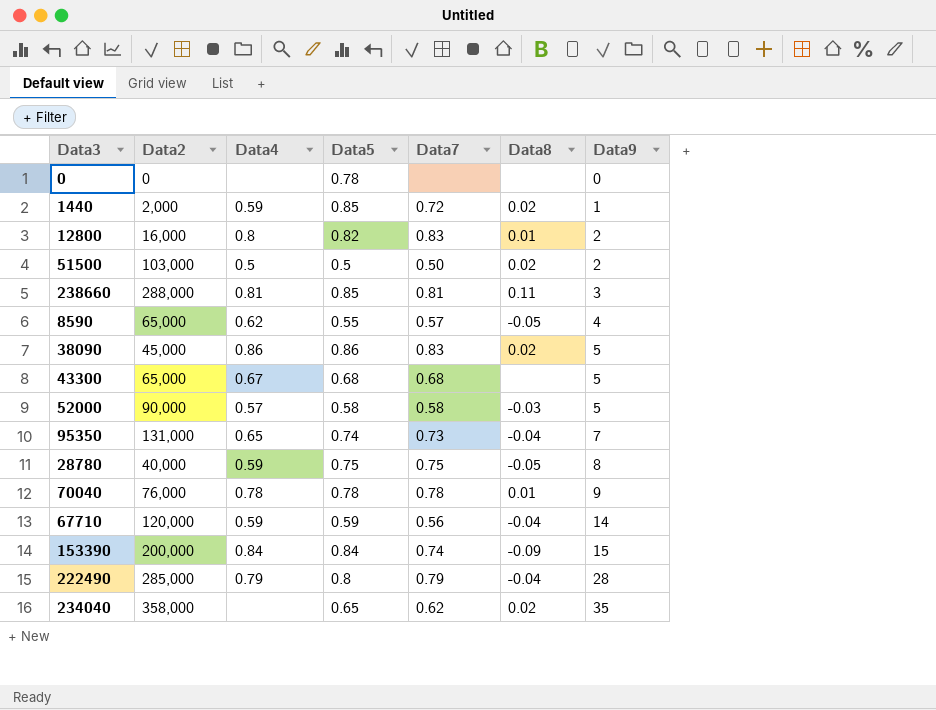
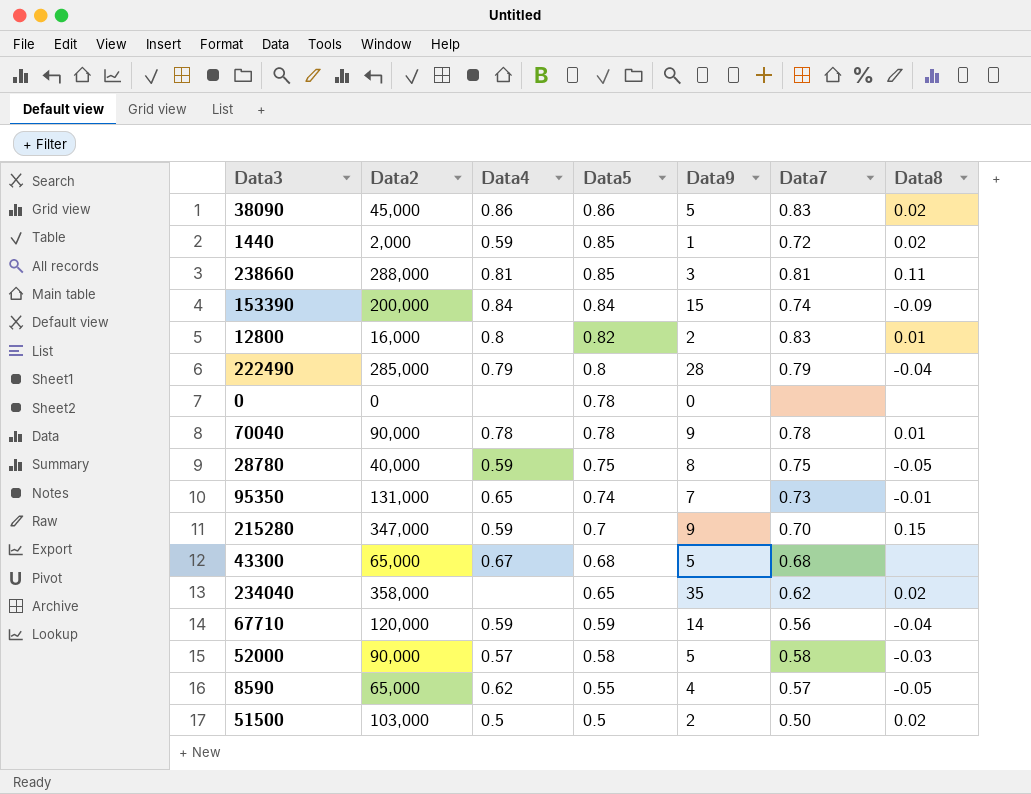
row order: Data9 ascending -> Data5 descending
column Data9 | position: 7 -> 5
70040 | Data2: 76,000 -> 90,000
95350 | Data8: -0.04 -> -0.01
row 215280: none -> 347,000 | 0.59 | 0.7 | 9 | 0.70 | 0.15

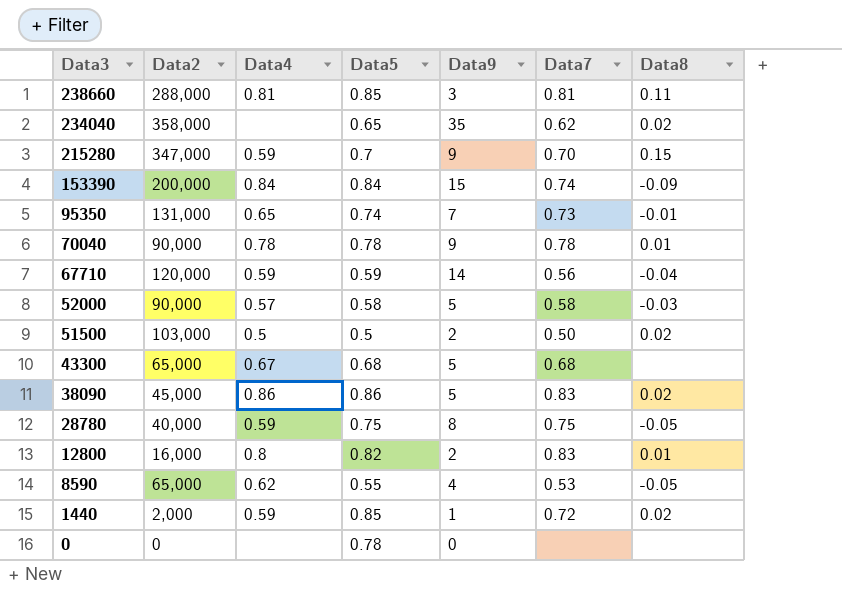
row order: Data5 descending -> Data3 descending
row 222490: 285,000 | 0.79 | 0.8 | 28 | 0.79 | -0.04 -> none
8590 | Data7: 0.57 -> 0.53

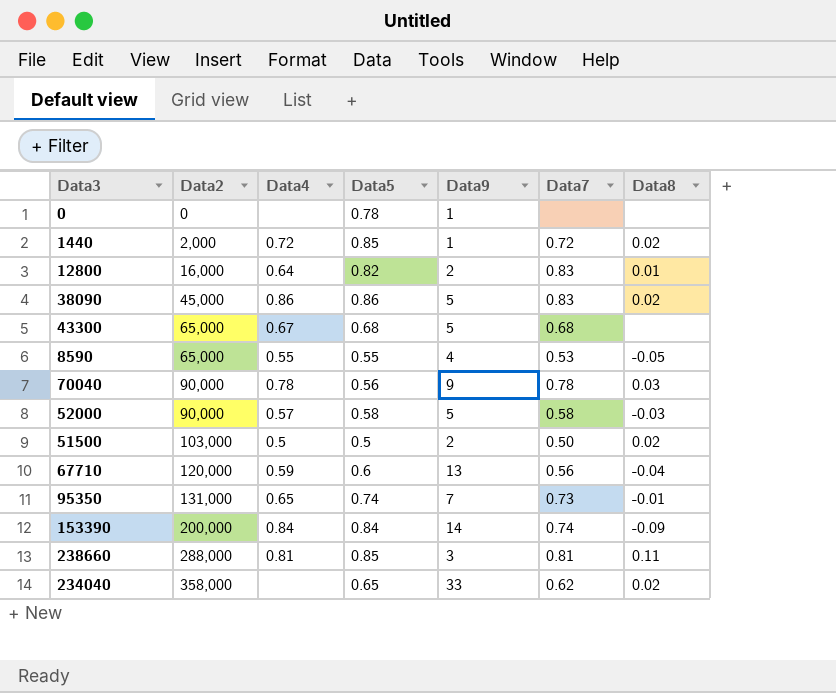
row order: Data3 descending -> Data2 ascending
row 215280: 347,000 | 0.59 | 0.7 | 9 | 0.70 | 0.15 -> none
row 28780: 40,000 | 0.59 | 0.75 | 8 | 0.75 | -0.05 -> none
0 | Data9: 0 -> 1
1440 | Data4: 0.59 -> 0.72
12800 | Data4: 0.8 -> 0.64
8590 | Data4: 0.62 -> 0.55
70040 | Data5: 0.78 -> 0.56
70040 | Data8: 0.01 -> 0.03
67710 | Data5: 0.59 -> 0.6
67710 | Data9: 14 -> 13
153390 | Data9: 15 -> 14
234040 | Data9: 35 -> 33

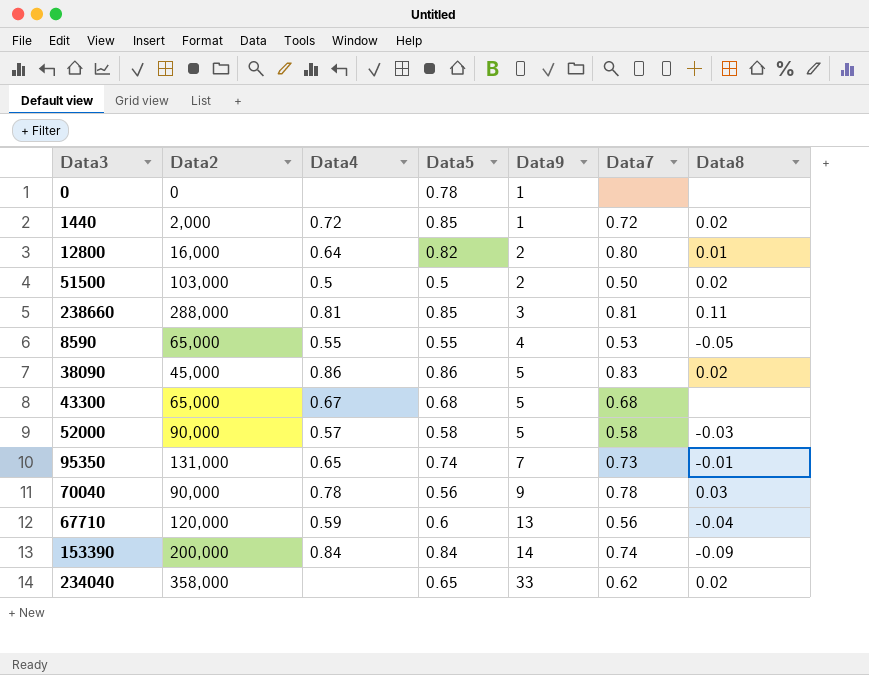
row order: Data2 ascending -> Data9 ascending
12800 | Data7: 0.83 -> 0.80

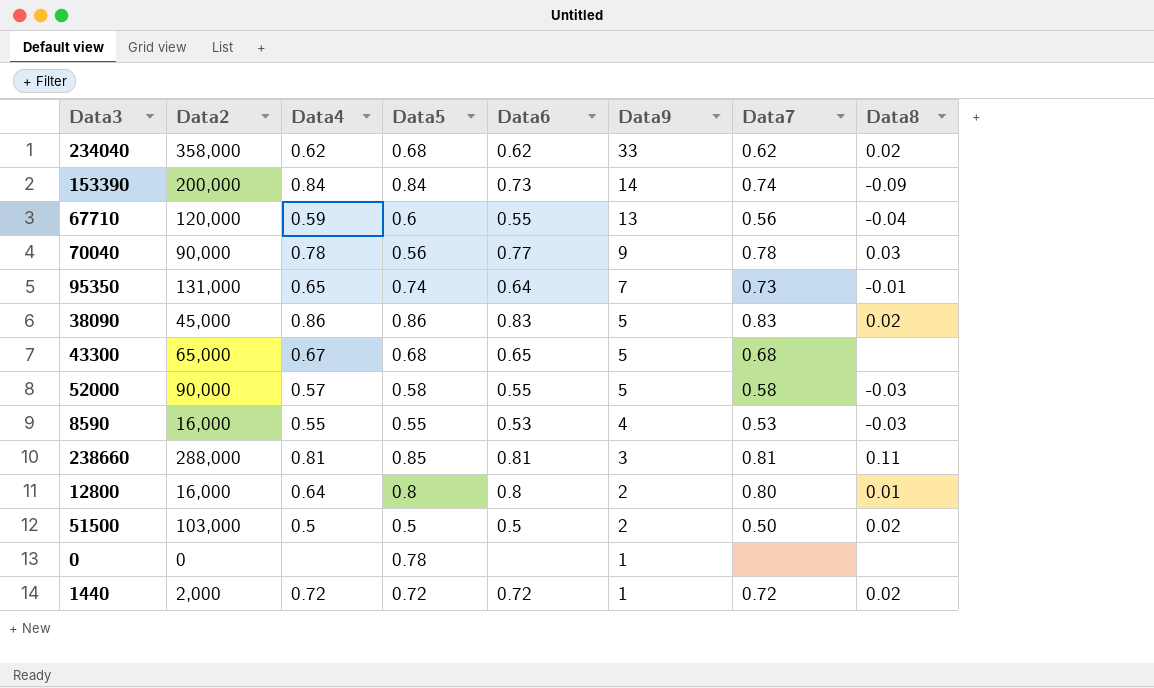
row order: Data9 ascending -> Data9 descending
column Data6 | position: none -> 5
234040 | Data4: none -> 0.62
234040 | Data5: 0.65 -> 0.68
8590 | Data2: 65,000 -> 16,000
8590 | Data8: -0.05 -> -0.03
12800 | Data5: 0.82 -> 0.8
1440 | Data5: 0.85 -> 0.72

